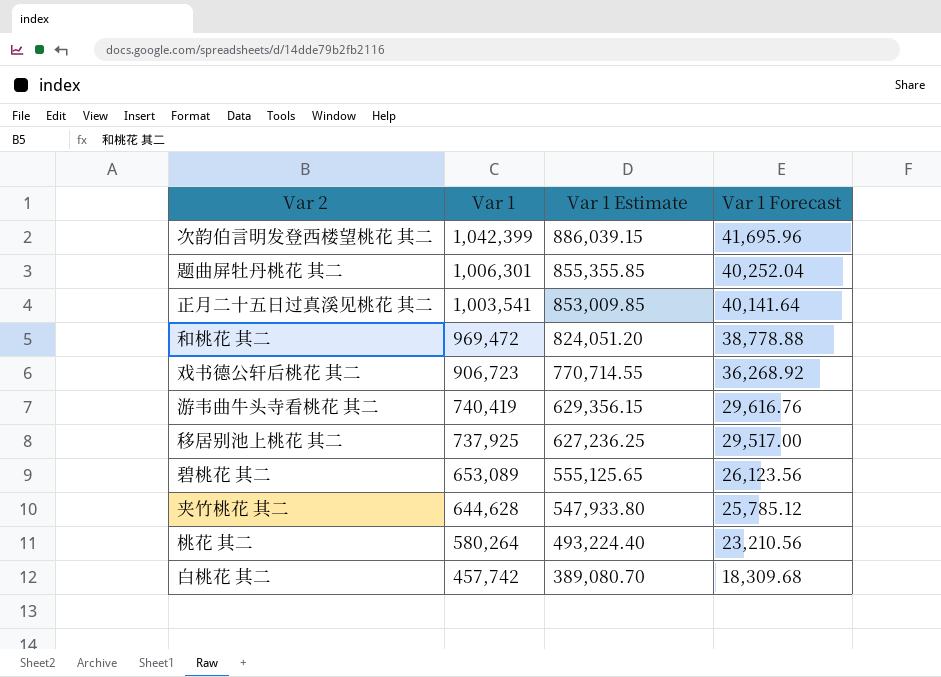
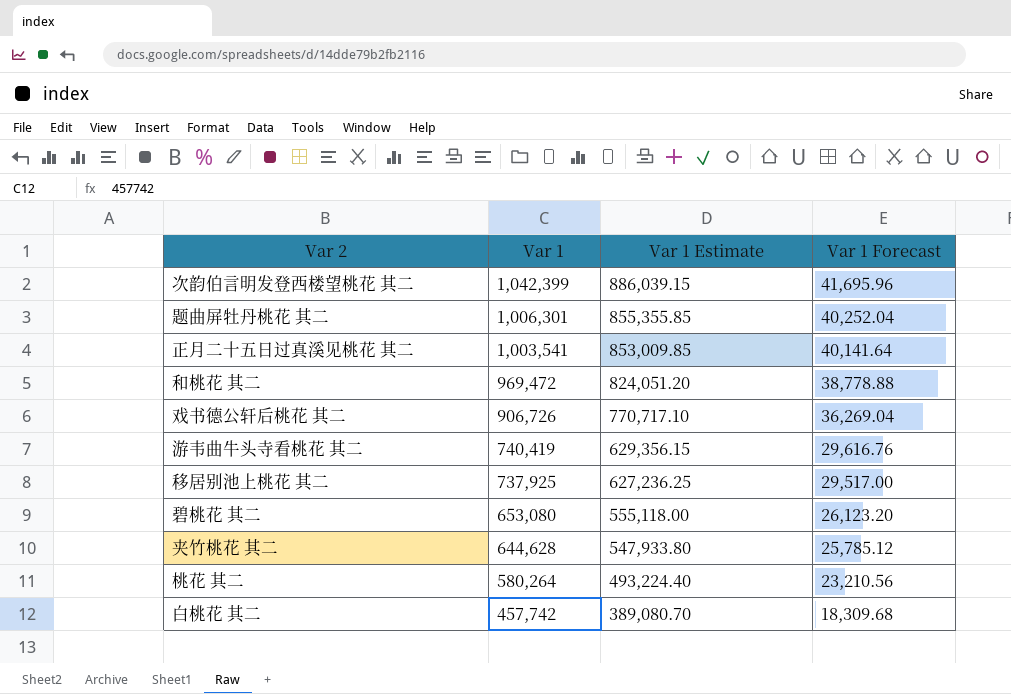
戏书德公轩后桃花 其二 | Var 1: 906,723 -> 906,726
戏书德公轩后桃花 其二 | Var 1 Estimate: 770,714.55 -> 770,717.10
戏书德公轩后桃花 其二 | Var 1 Forecast: 36,268.92 -> 36,269.04
碧桃花 其二 | Var 1: 653,089 -> 653,080
碧桃花 其二 | Var 1 Estimate: 555,125.65 -> 555,118.00
碧桃花 其二 | Var 1 Forecast: 26,123.56 -> 26,123.20

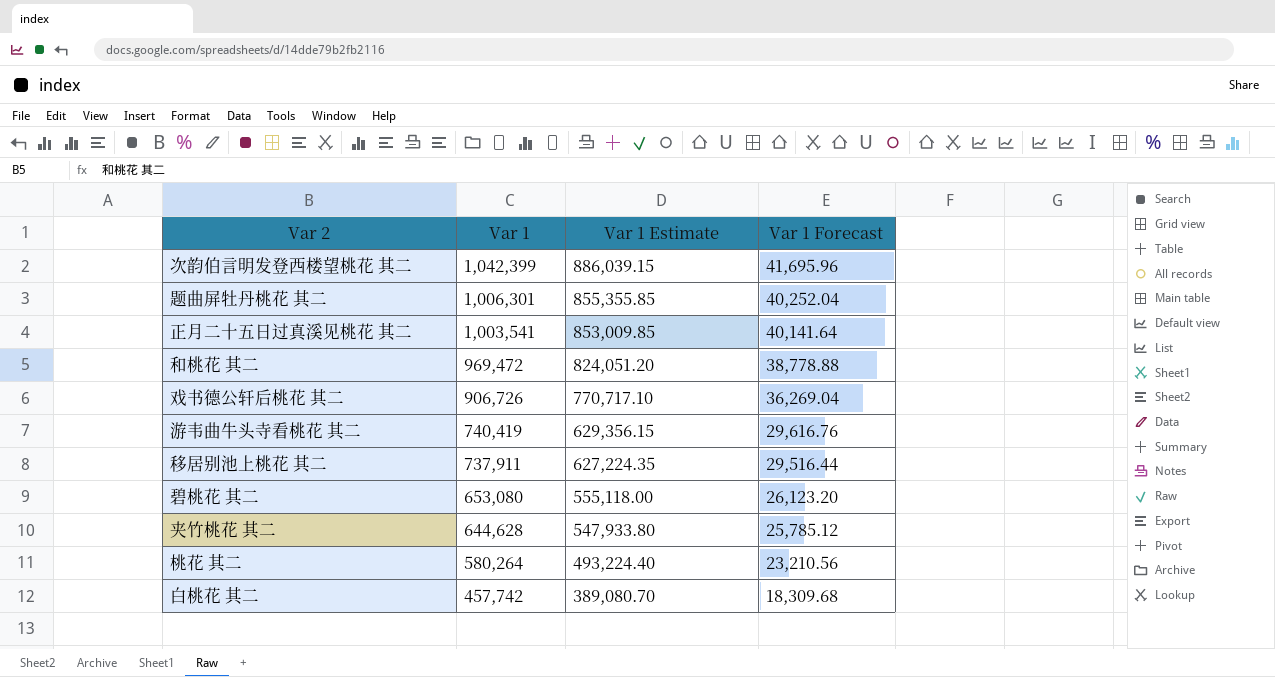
移居别池上桃花 其二 | Var 1: 737,925 -> 737,911
移居别池上桃花 其二 | Var 1 Estimate: 627,236.25 -> 627,224.35
移居别池上桃花 其二 | Var 1 Forecast: 29,517.00 -> 29,516.44

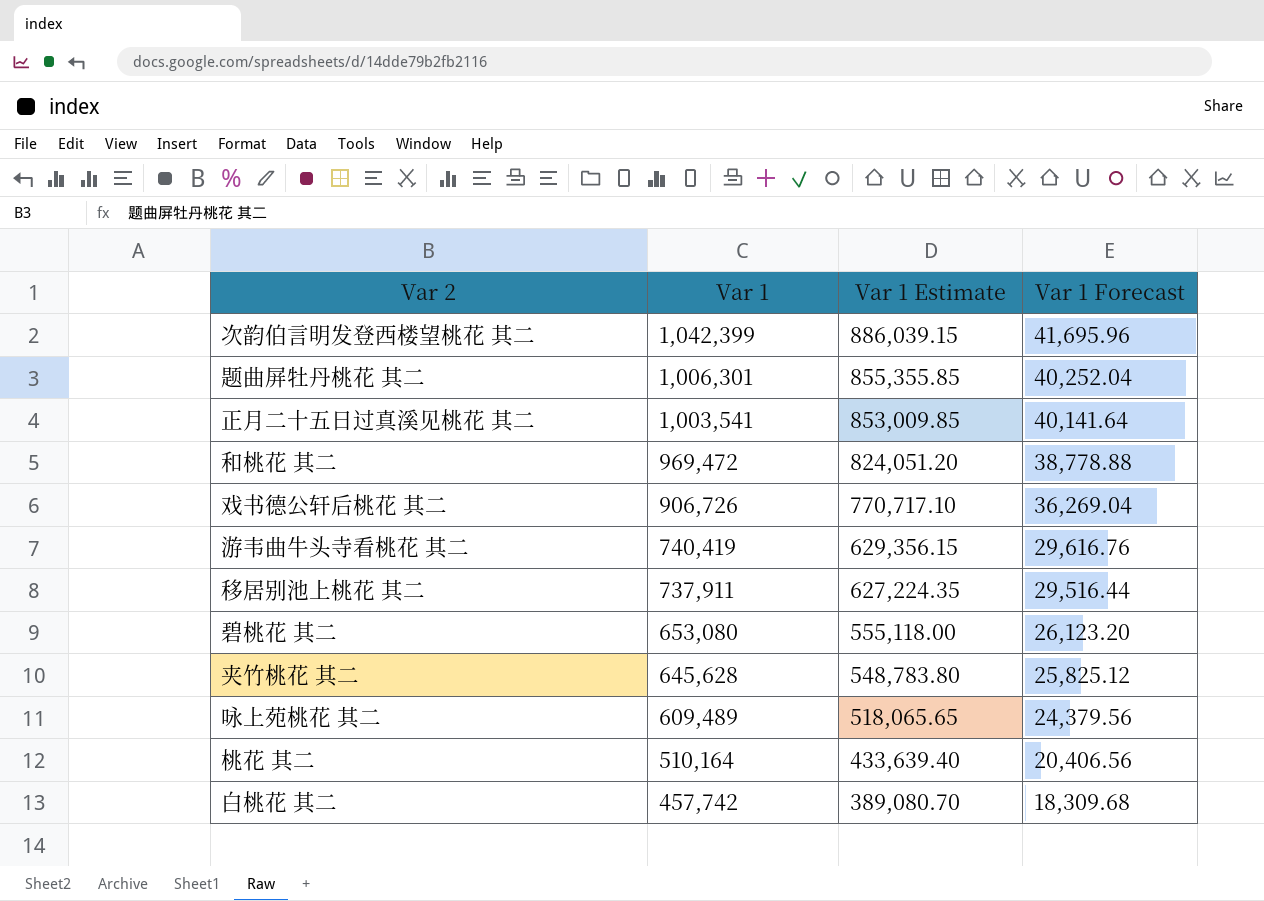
夹竹桃花 其二 | Var 1: 644,628 -> 645,628
夹竹桃花 其二 | Var 1 Estimate: 547,933.80 -> 548,783.80
夹竹桃花 其二 | Var 1 Forecast: 25,785.12 -> 25,825.12
row 咏上苑桃花 其二: none -> 609,489 | 518,065.65 | 24,379.56
桃花 其二 | Var 1: 580,264 -> 510,164
桃花 其二 | Var 1 Estimate: 493,224.40 -> 433,639.40
桃花 其二 | Var 1 Forecast: 23,210.56 -> 20,406.56

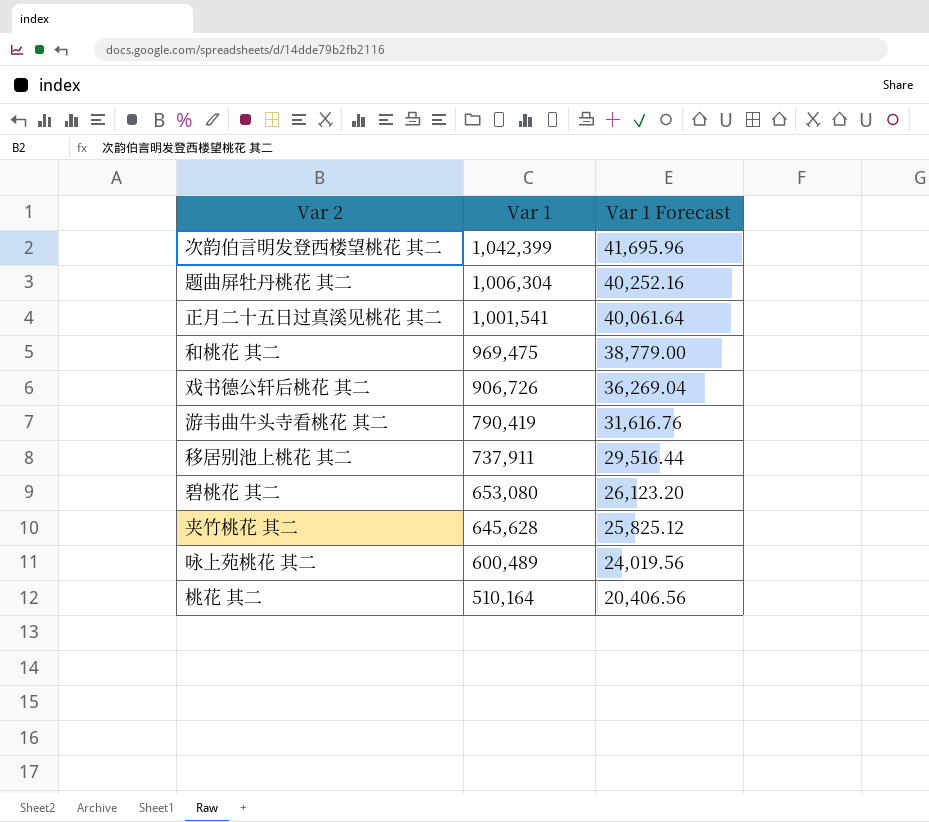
column Var 1 Estimate | formula: [Var 1] * 0.85 -> none
row 白桃花 其二: 457,742 | 389,080.70 | 18,309.68 -> none
题曲屏牡丹桃花 其二 | Var 1: 1,006,301 -> 1,006,304
题曲屏牡丹桃花 其二 | Var 1 Forecast: 40,252.04 -> 40,252.16
正月二十五日过真溪见桃花 其二 | Var 1: 1,003,541 -> 1,001,541
正月二十五日过真溪见桃花 其二 | Var 1 Forecast: 40,141.64 -> 40,061.64
和桃花 其二 | Var 1: 969,472 -> 969,475
和桃花 其二 | Var 1 Forecast: 38,778.88 -> 38,779.00
游韦曲牛头寺看桃花 其二 | Var 1: 740,419 -> 790,419
游韦曲牛头寺看桃花 其二 | Var 1 Forecast: 29,616.76 -> 31,616.76
咏上苑桃花 其二 | Var 1: 609,489 -> 600,489
咏上苑桃花 其二 | Var 1 Forecast: 24,379.56 -> 24,019.56

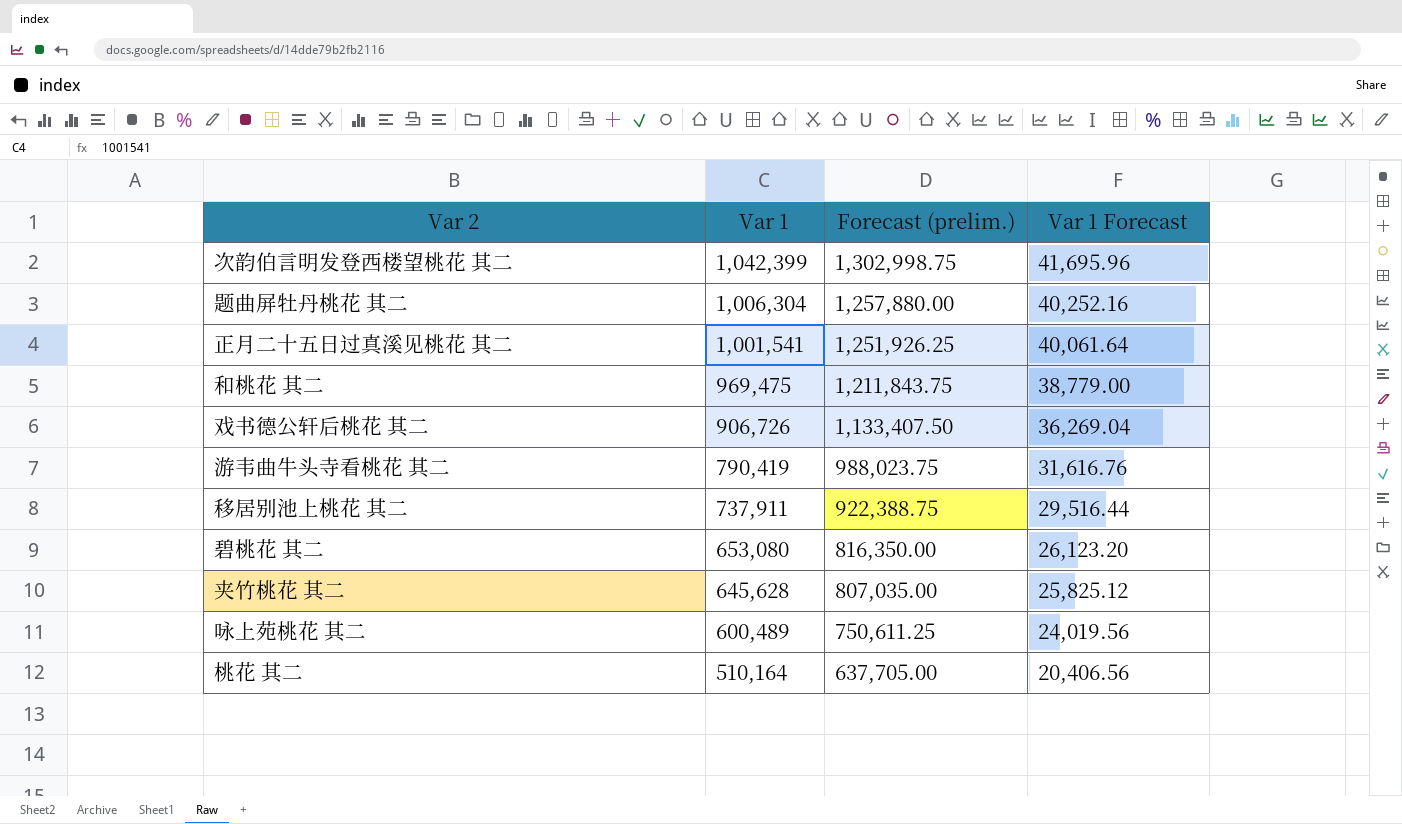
column Forecast (prelim.) | formula: none -> [Var 1] * 1.25

